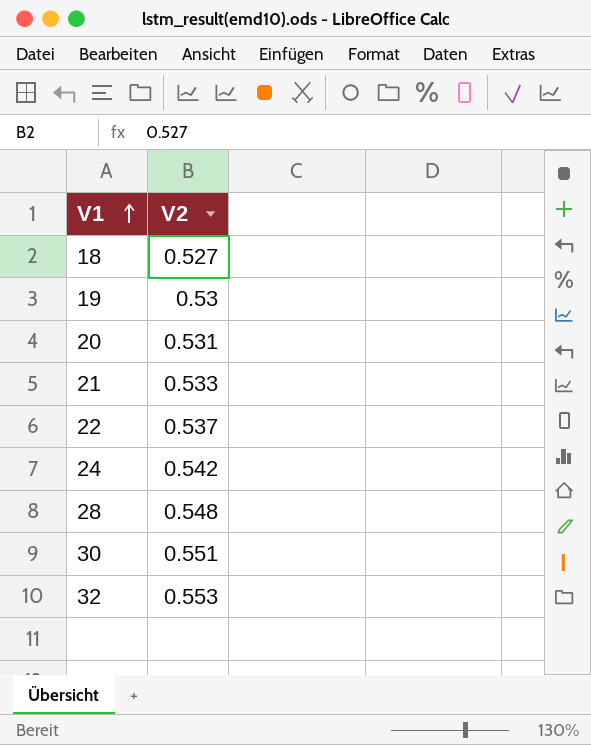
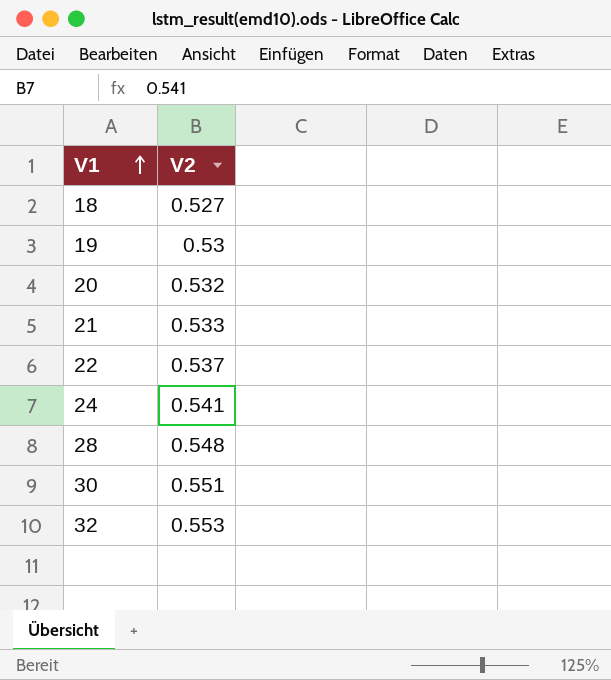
20 | V2: 0.531 -> 0.532
24 | V2: 0.542 -> 0.541

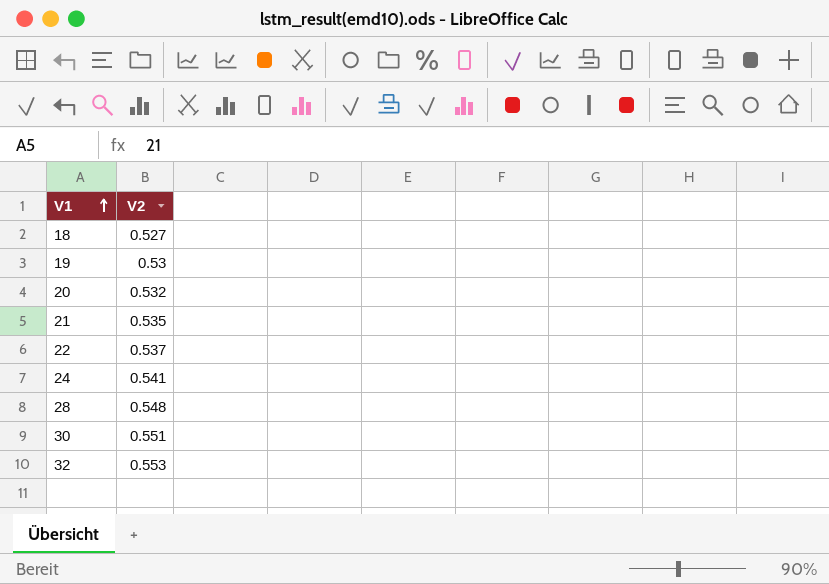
21 | V2: 0.533 -> 0.535

